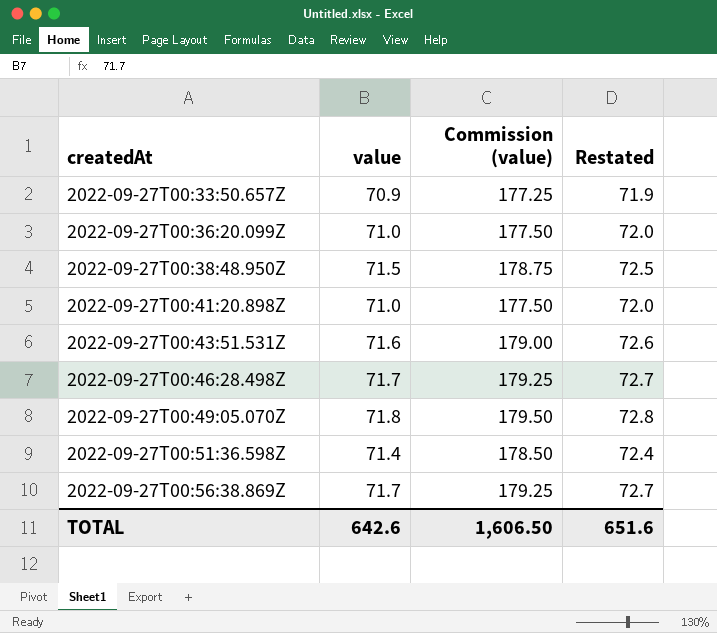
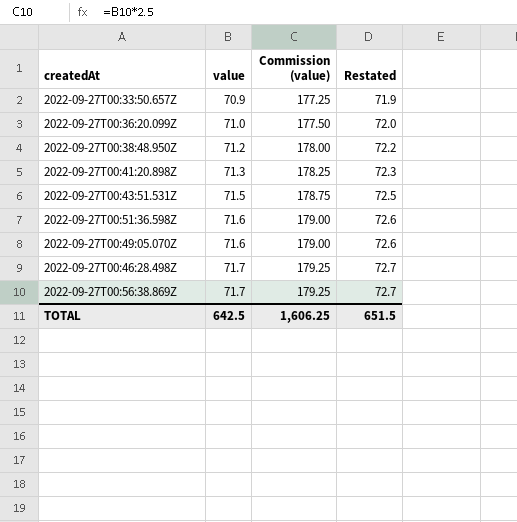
row order: createdAt ascending -> value ascending
2022-09-27T00:38:48.950Z | value: 71.5 -> 71.2
2022-09-27T00:38:48.950Z | Commission (value): 178.75 -> 178.00
2022-09-27T00:38:48.950Z | Restated: 72.5 -> 72.2
2022-09-27T00:41:20.898Z | value: 71.0 -> 71.3
2022-09-27T00:41:20.898Z | Commission (value): 177.50 -> 178.25
2022-09-27T00:41:20.898Z | Restated: 72.0 -> 72.3
2022-09-27T00:43:51.531Z | value: 71.6 -> 71.5
2022-09-27T00:43:51.531Z | Commission (value): 179.00 -> 178.75
2022-09-27T00:43:51.531Z | Restated: 72.6 -> 72.5
2022-09-27T00:51:36.598Z | value: 71.4 -> 71.6
2022-09-27T00:51:36.598Z | Commission (value): 178.50 -> 179.00
2022-09-27T00:51:36.598Z | Restated: 72.4 -> 72.6
2022-09-27T00:49:05.070Z | value: 71.8 -> 71.6
2022-09-27T00:49:05.070Z | Commission (value): 179.50 -> 179.00
2022-09-27T00:49:05.070Z | Restated: 72.8 -> 72.6
TOTAL | value: 642.6 -> 642.5
TOTAL | Commission (value): 1,606.50 -> 1,606.25
TOTAL | Restated: 651.6 -> 651.5

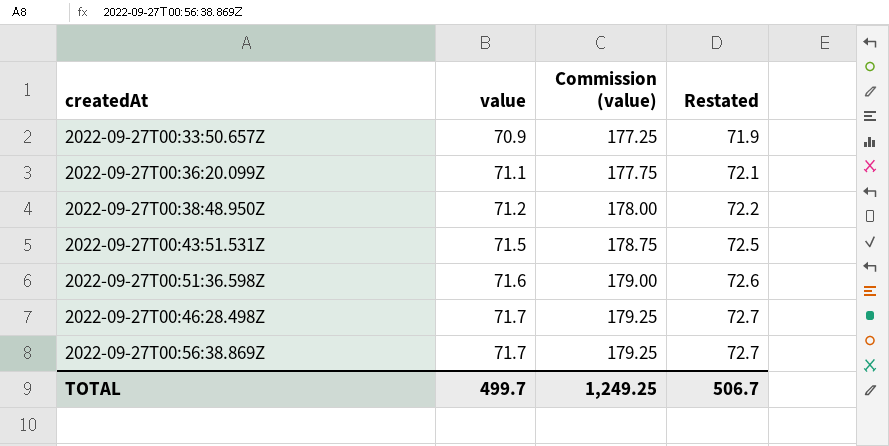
row 2022-09-27T00:41:20.898Z: 71.3 | 178.25 | 72.3 -> none
row 2022-09-27T00:49:05.070Z: 71.6 | 179.00 | 72.6 -> none
2022-09-27T00:36:20.099Z | value: 71.0 -> 71.1
2022-09-27T00:36:20.099Z | Commission (value): 177.50 -> 177.75
2022-09-27T00:36:20.099Z | Restated: 72.0 -> 72.1
TOTAL | value: 642.5 -> 499.7
TOTAL | Commission (value): 1,606.25 -> 1,249.25
TOTAL | Restated: 651.5 -> 506.7

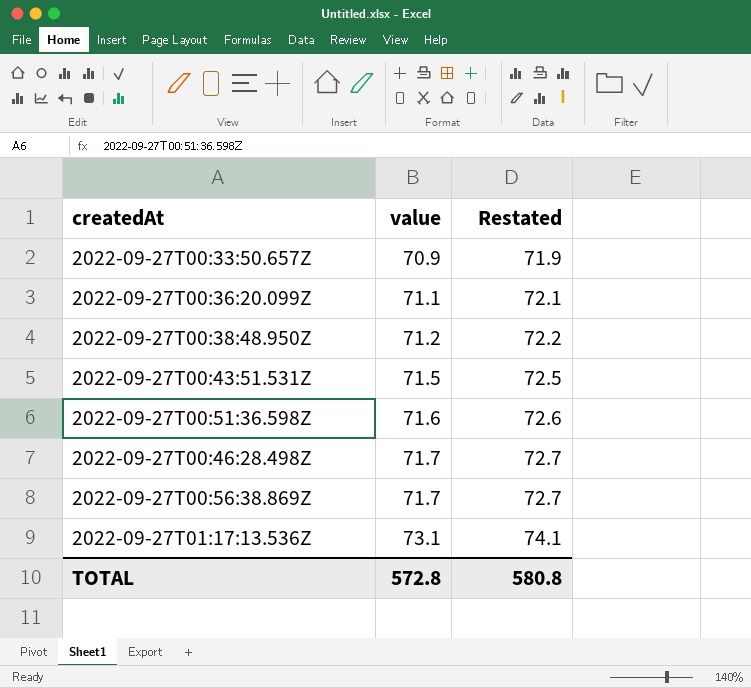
column Commission (value) | formula: [value] * 2.5 -> none
row 2022-09-27T01:17:13.536Z: none -> 73.1 | 74.1
TOTAL | value: 499.7 -> 572.8
TOTAL | Restated: 506.7 -> 580.8

